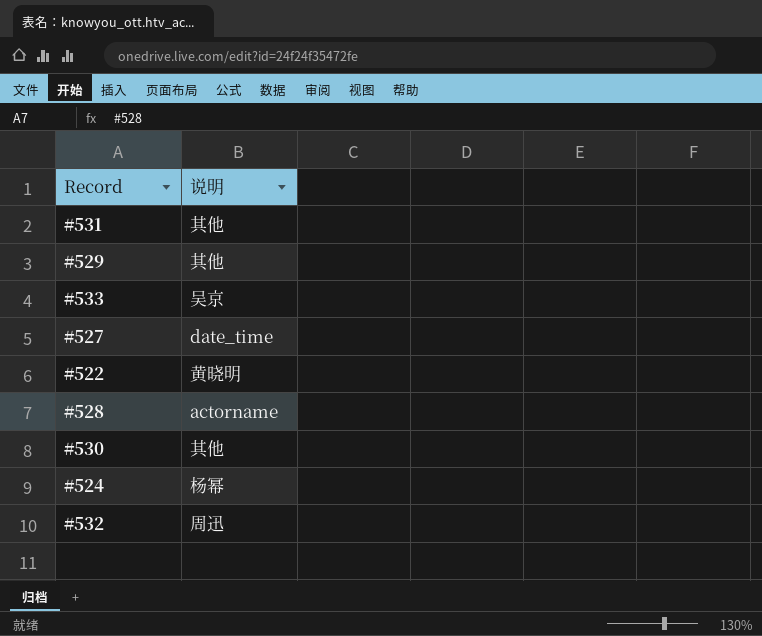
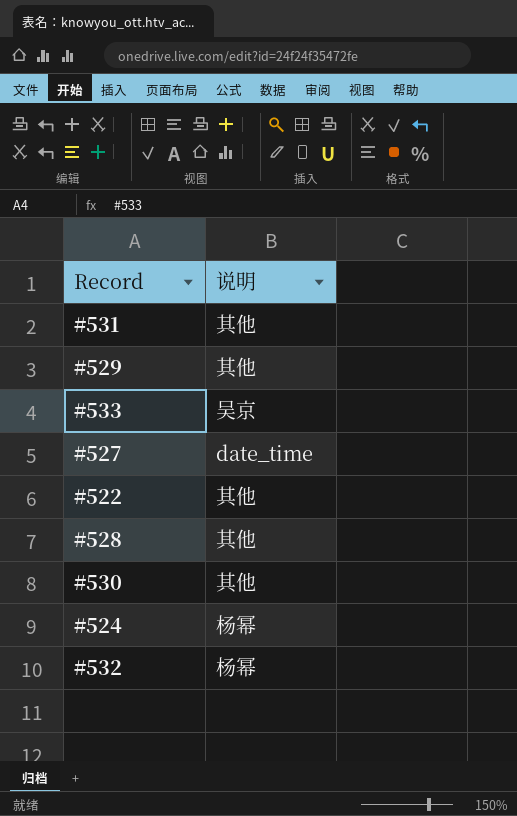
#522 | 说明: 黄晓明 -> 其他
#528 | 说明: actorname -> 其他
#532 | 说明: 周迅 -> 杨幂

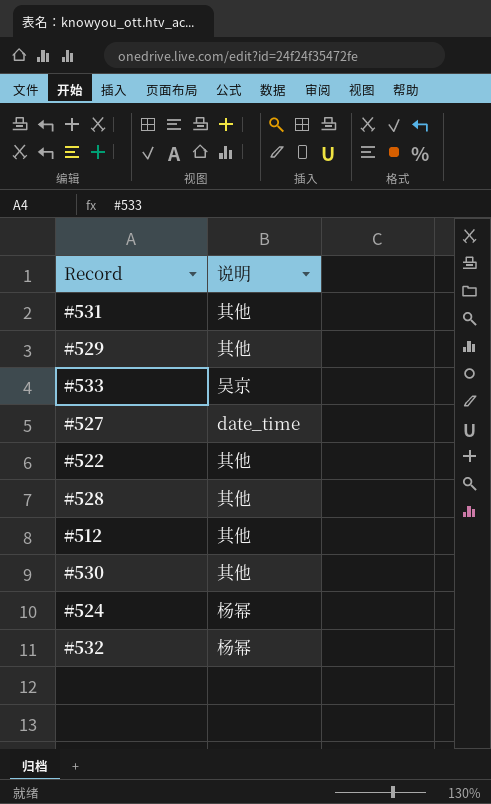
row #512: none -> 其他

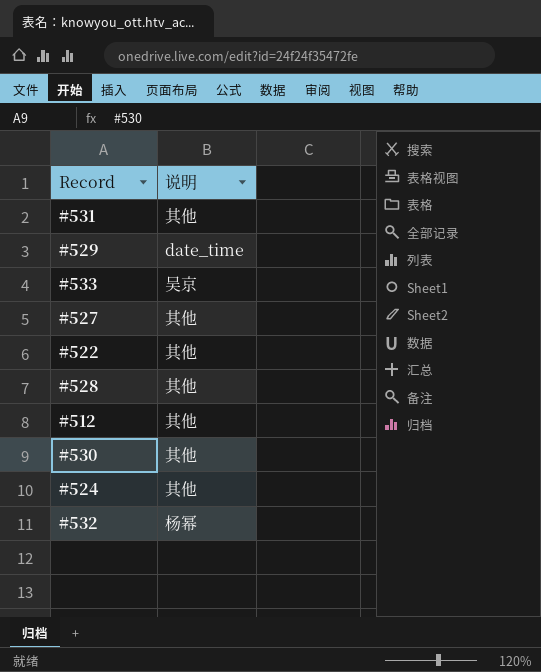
#529 | 说明: 其他 -> date_time
#527 | 说明: date_time -> 其他
#524 | 说明: 杨幂 -> 其他

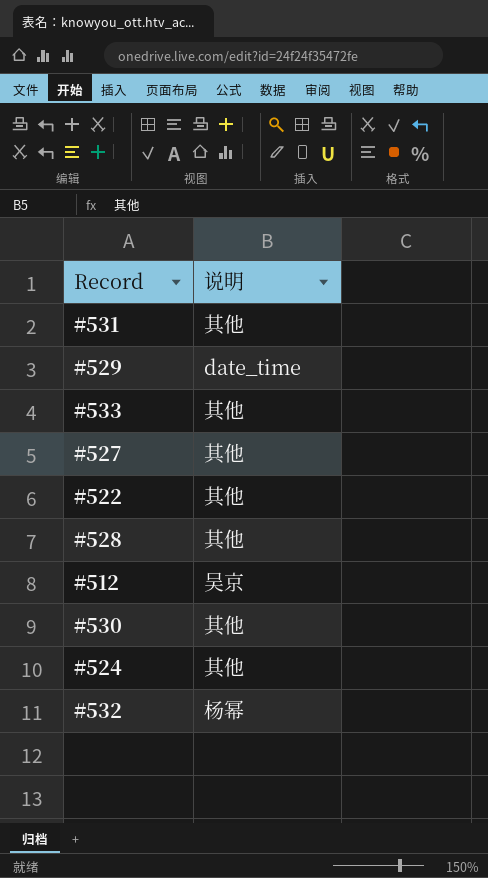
#533 | 说明: 吴京 -> 其他
#512 | 说明: 其他 -> 吴京

